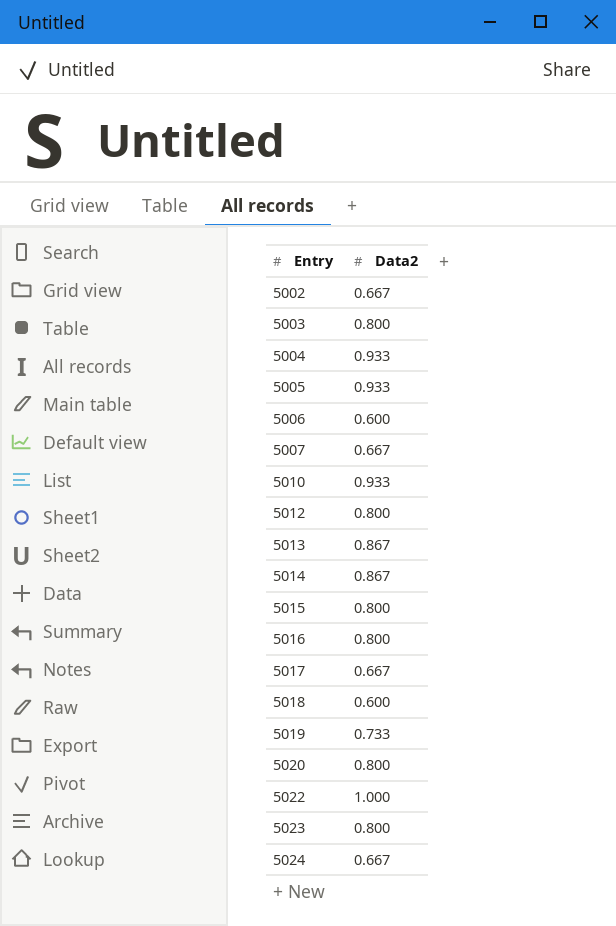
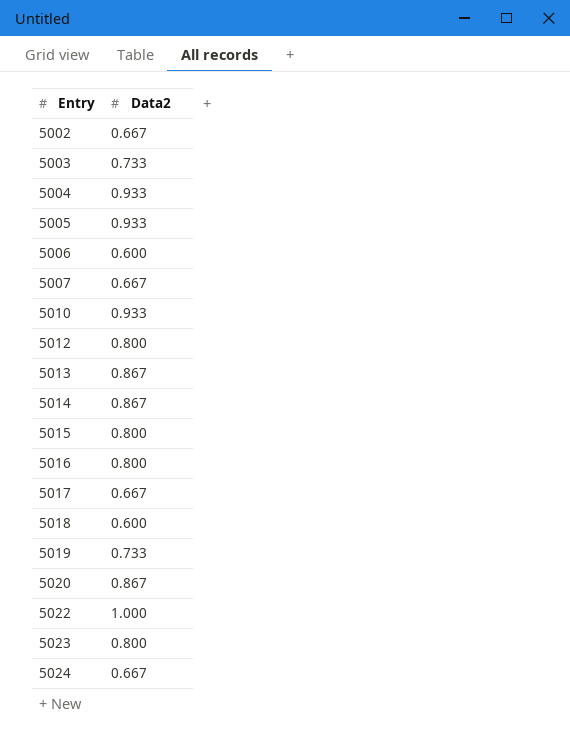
5003 | Data2: 0.800 -> 0.733
5020 | Data2: 0.800 -> 0.867

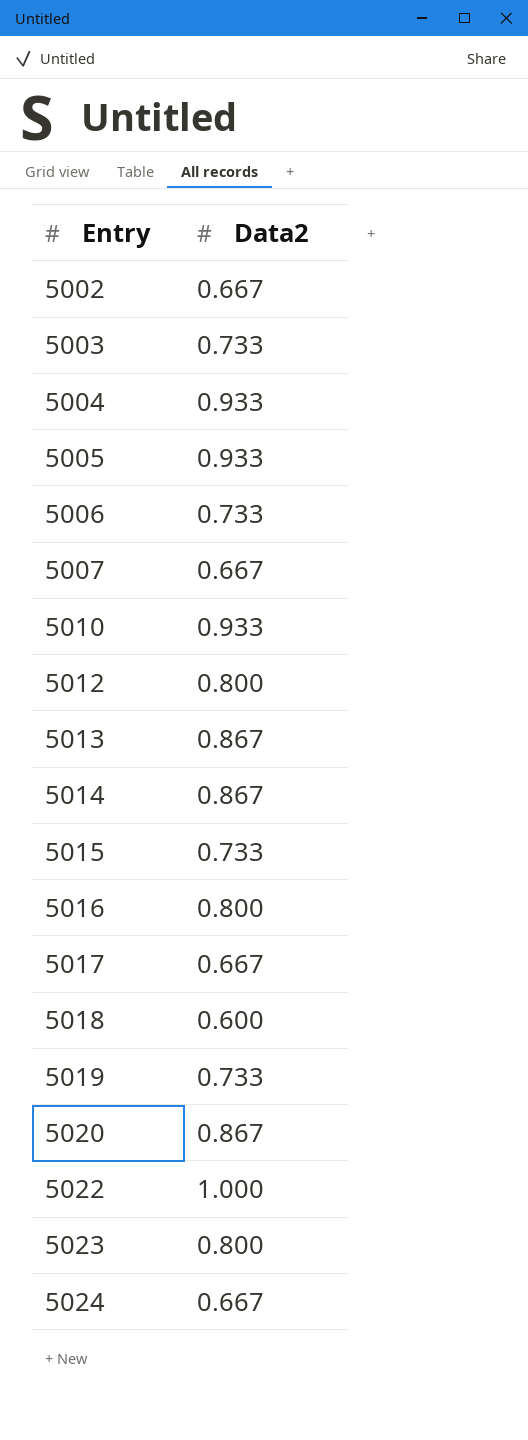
5006 | Data2: 0.600 -> 0.733
5015 | Data2: 0.800 -> 0.733

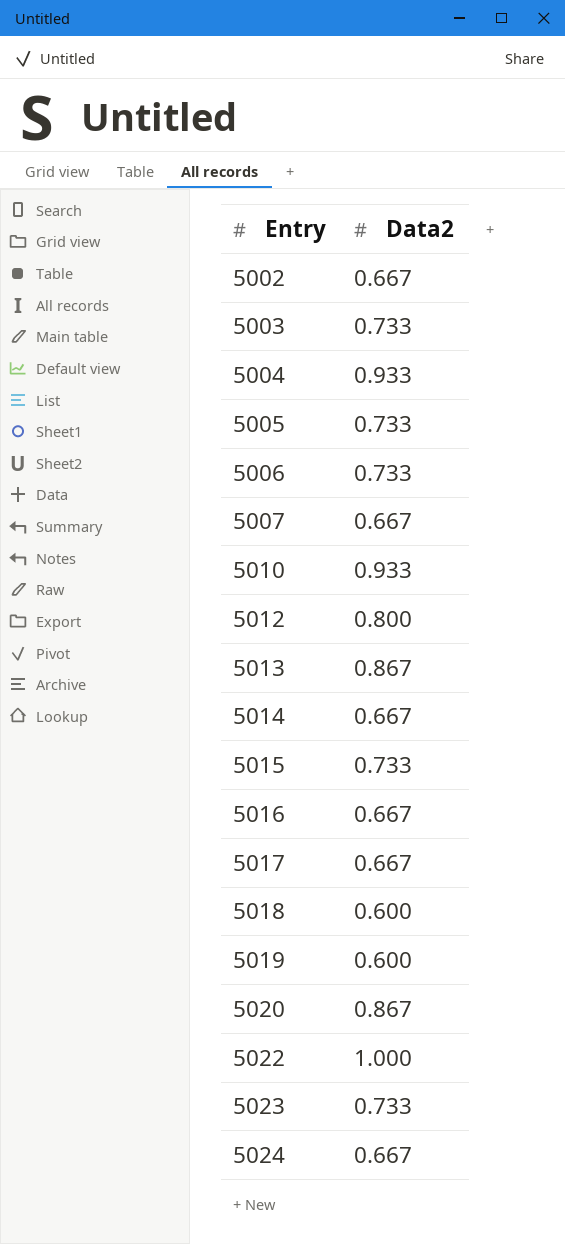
5005 | Data2: 0.933 -> 0.733
5014 | Data2: 0.867 -> 0.667
5016 | Data2: 0.800 -> 0.667
5019 | Data2: 0.733 -> 0.600
5023 | Data2: 0.800 -> 0.733

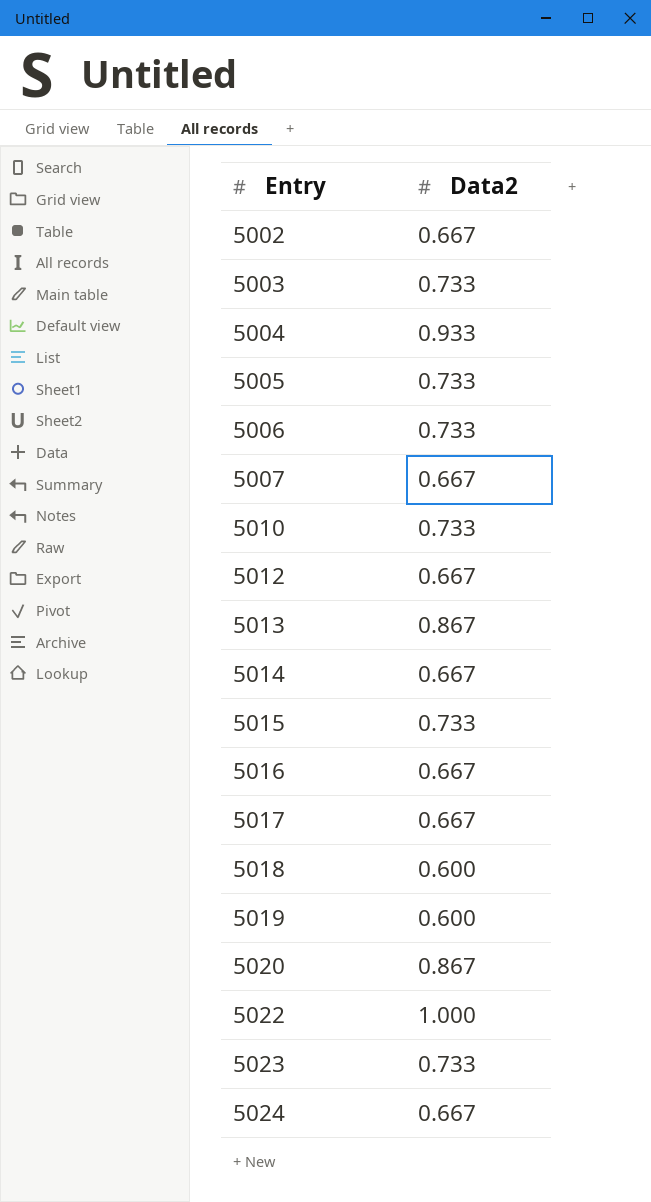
5010 | Data2: 0.933 -> 0.733
5012 | Data2: 0.800 -> 0.667

